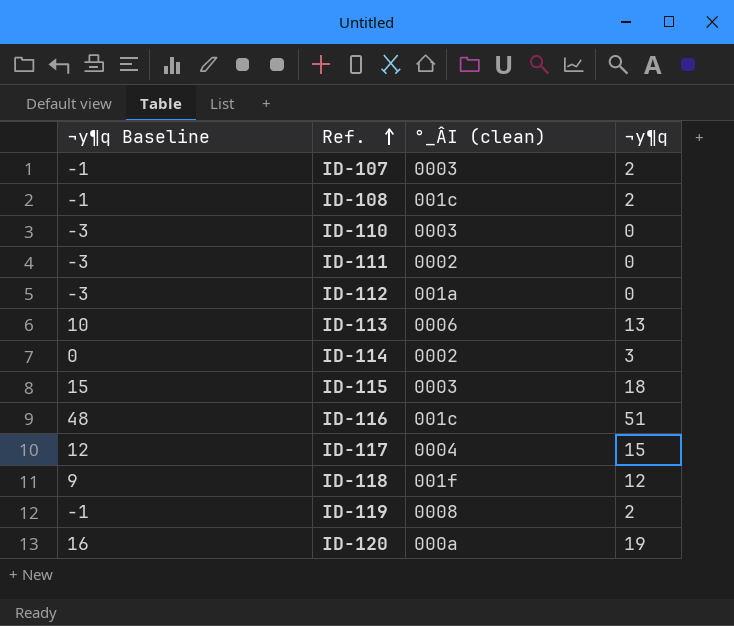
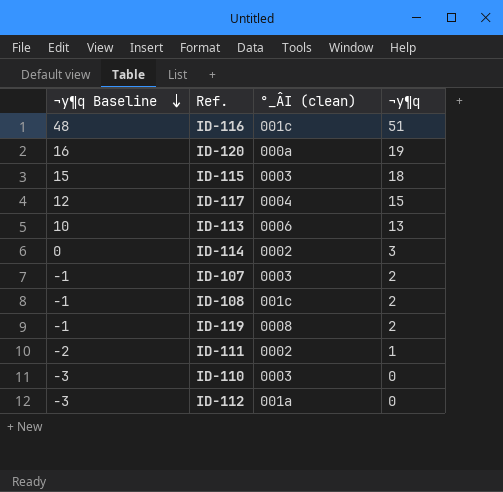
row order: Ref. ascending -> ¬y¶q Baseline descending
row ID-118: 9 | 001f | 12 -> none
ID-111 | ¬y¶q Baseline: -3 -> -2
ID-111 | ¬y¶q: 0 -> 1

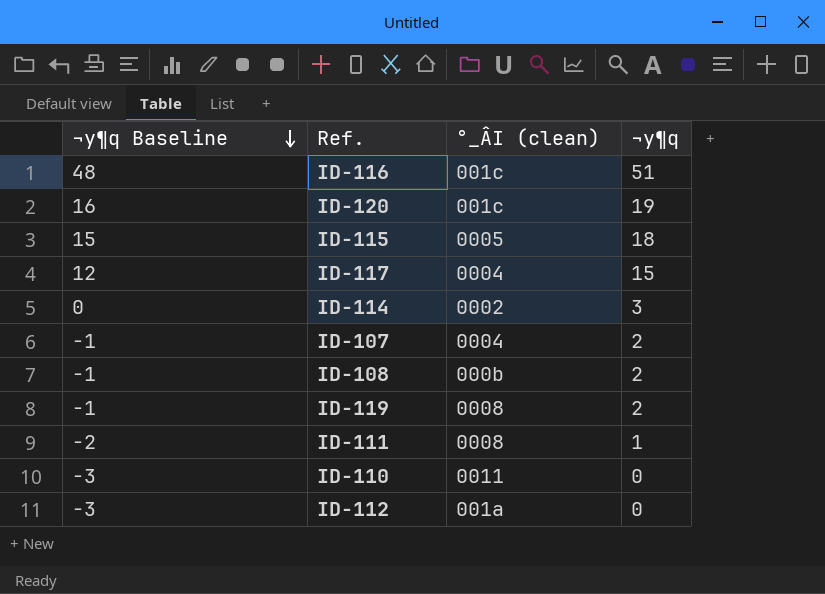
row ID-113: 10 | 0006 | 13 -> none
ID-120 | °_ÂI (clean): 000a -> 001c
ID-115 | °_ÂI (clean): 0003 -> 0005
ID-107 | °_ÂI (clean): 0003 -> 0004
ID-108 | °_ÂI (clean): 001c -> 000b
ID-111 | °_ÂI (clean): 0002 -> 0008
ID-110 | °_ÂI (clean): 0003 -> 0011

